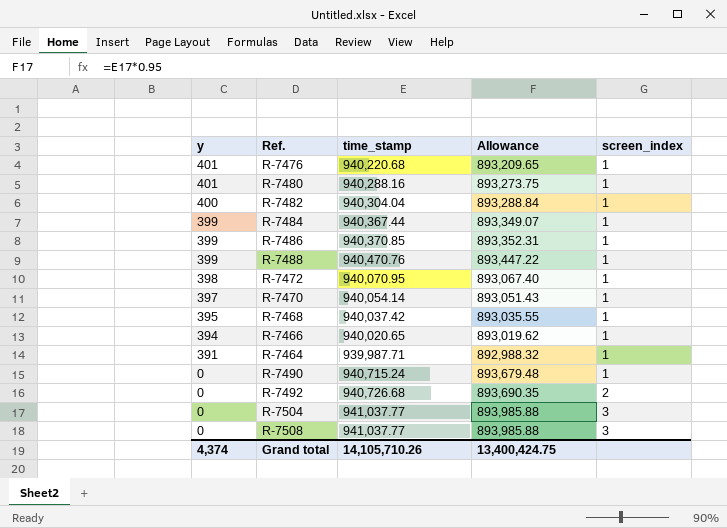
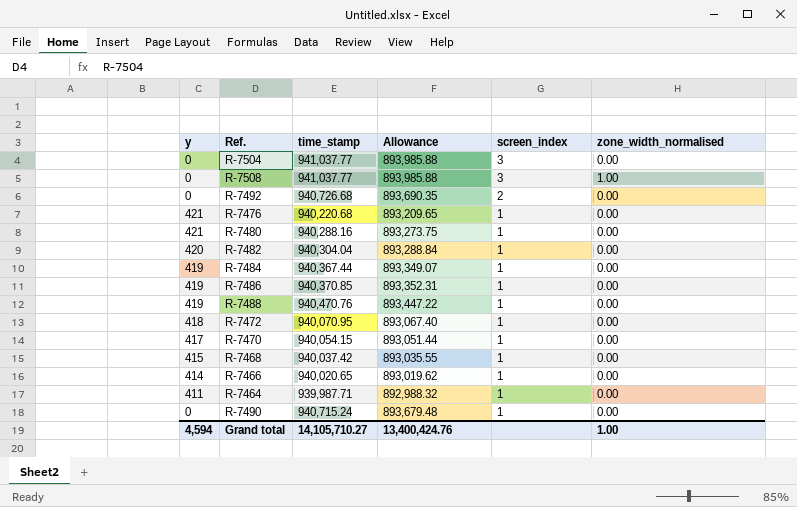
row order: y descending -> screen_index descending
column zone_width_normalised | position: none -> 6
R-7476 | y: 401 -> 421
R-7480 | y: 401 -> 421
R-7482 | y: 400 -> 420
R-7484 | y: 399 -> 419
R-7486 | y: 399 -> 419
R-7488 | y: 399 -> 419
R-7472 | y: 398 -> 418
R-7470 | y: 397 -> 417
R-7470 | time_stamp: 940,054.14 -> 940,054.15
R-7470 | Allowance: 893,051.43 -> 893,051.44
R-7468 | y: 395 -> 415
R-7466 | y: 394 -> 414
R-7464 | y: 391 -> 411
Grand total | y: 4,374 -> 4,594
Grand total | time_stamp: 14,105,710.26 -> 14,105,710.27
Grand total | Allowance: 13,400,424.75 -> 13,400,424.76

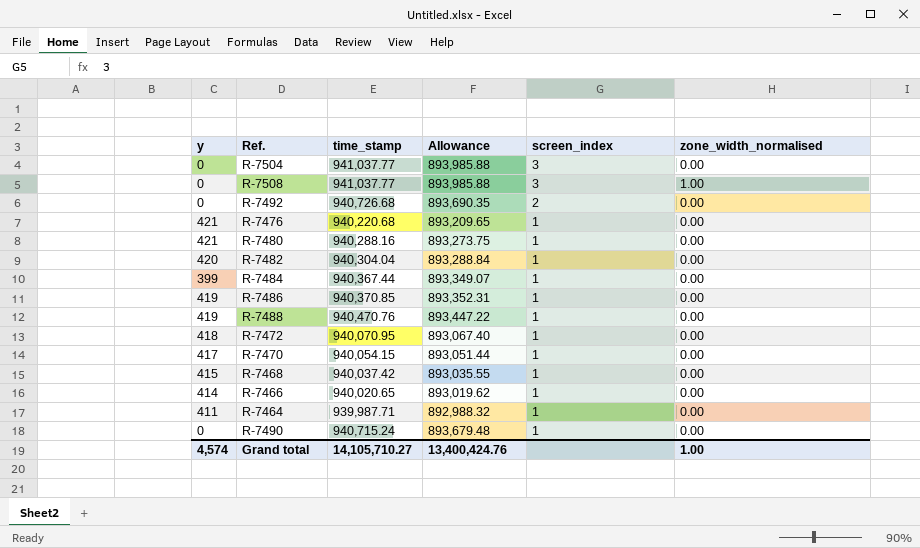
R-7484 | y: 419 -> 399
Grand total | y: 4,594 -> 4,574

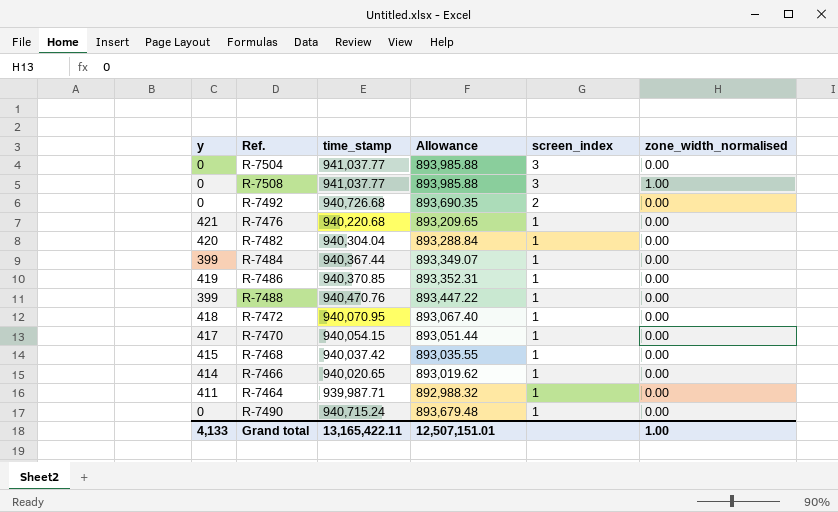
row R-7480: 421 | 940,288.16 | 893,273.75 | 1 | 0.00 -> none
R-7488 | y: 419 -> 399
Grand total | y: 4,574 -> 4,133
Grand total | time_stamp: 14,105,710.27 -> 13,165,422.11
Grand total | Allowance: 13,400,424.76 -> 12,507,151.01

